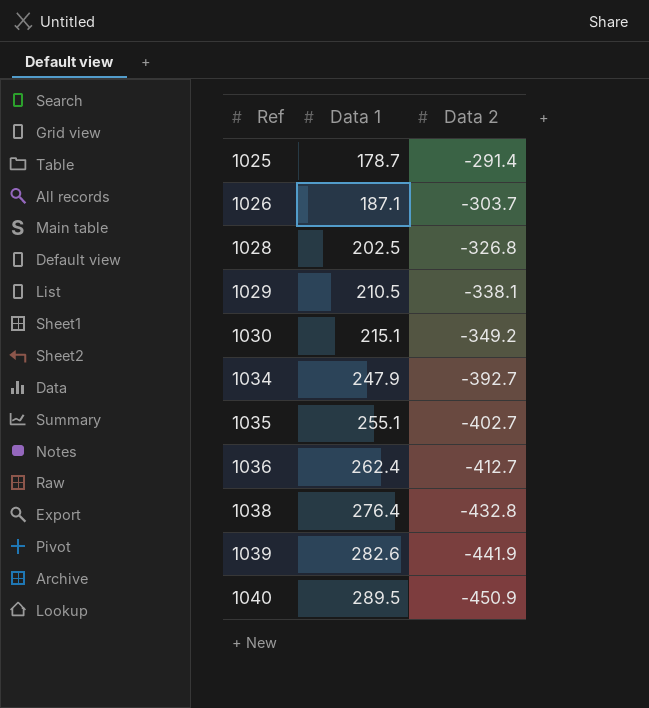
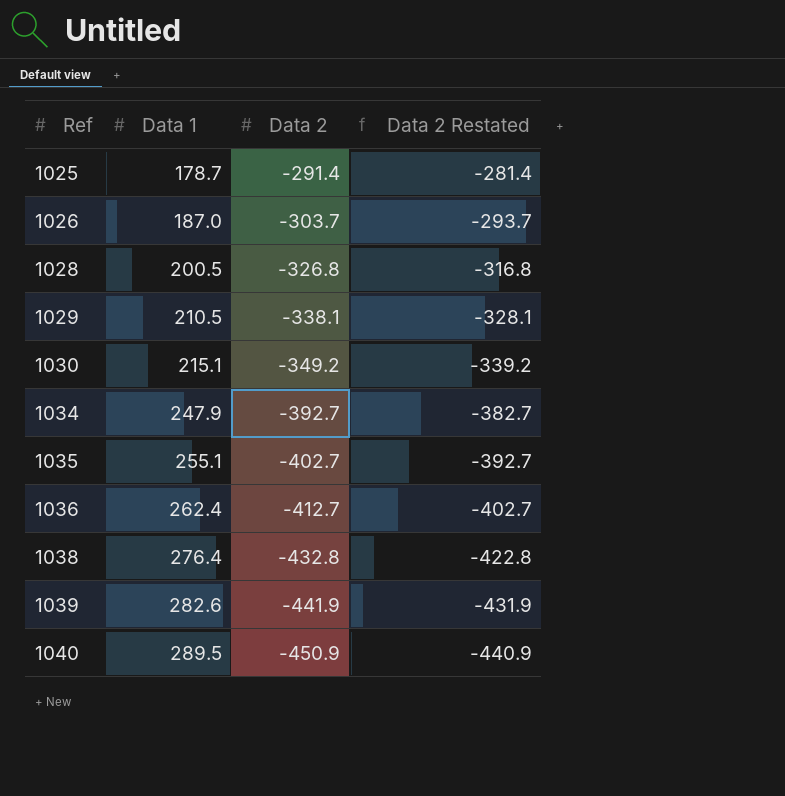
column Data 2 Restated | formula: none -> [Data 2] + 10
1026 | Data 1: 187.1 -> 187.0
1028 | Data 1: 202.5 -> 200.5

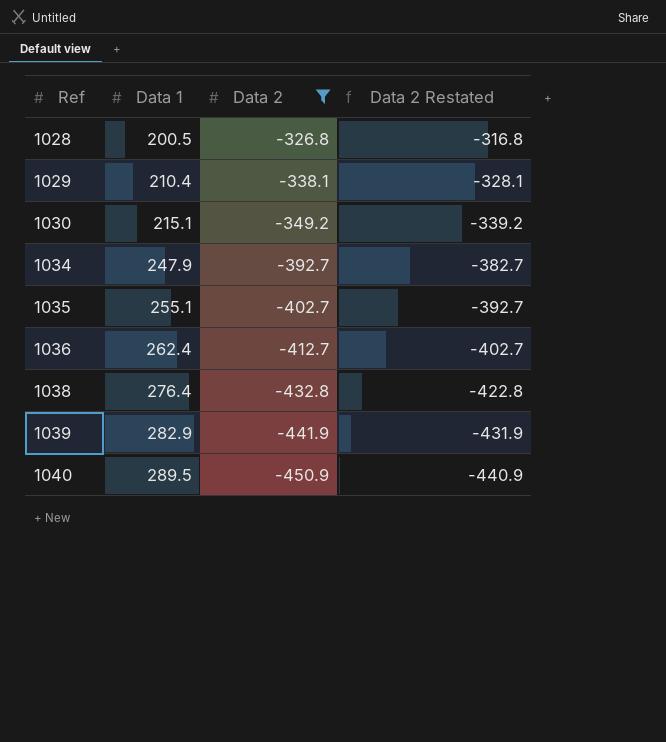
filter: none -> Data 2 <= -326.8
1029 | Data 1: 210.5 -> 210.4
1039 | Data 1: 282.6 -> 282.9

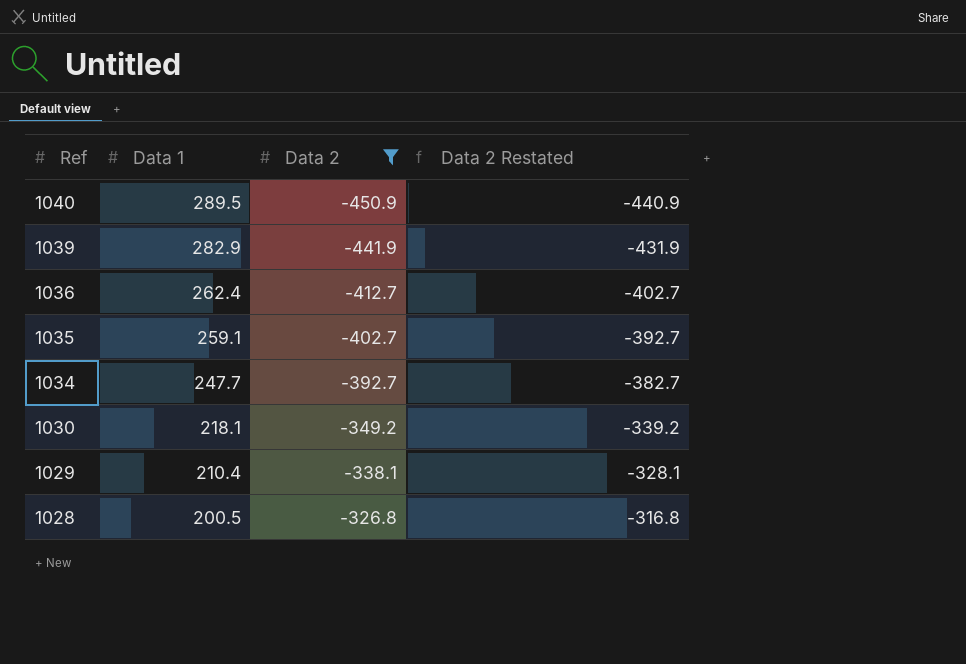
row order: Ref ascending -> Ref descending
row 1038: 276.4 | -432.8 | -422.8 -> none
1035 | Data 1: 255.1 -> 259.1
1034 | Data 1: 247.9 -> 247.7
1030 | Data 1: 215.1 -> 218.1

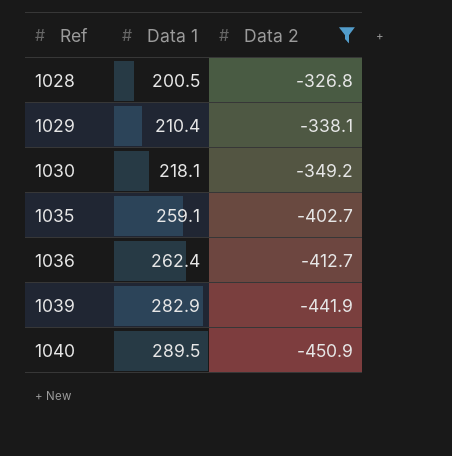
row order: Ref descending -> Ref ascending
column Data 2 Restated | formula: [Data 2] + 10 -> none
row 1034: 247.7 | -392.7 | -382.7 -> none

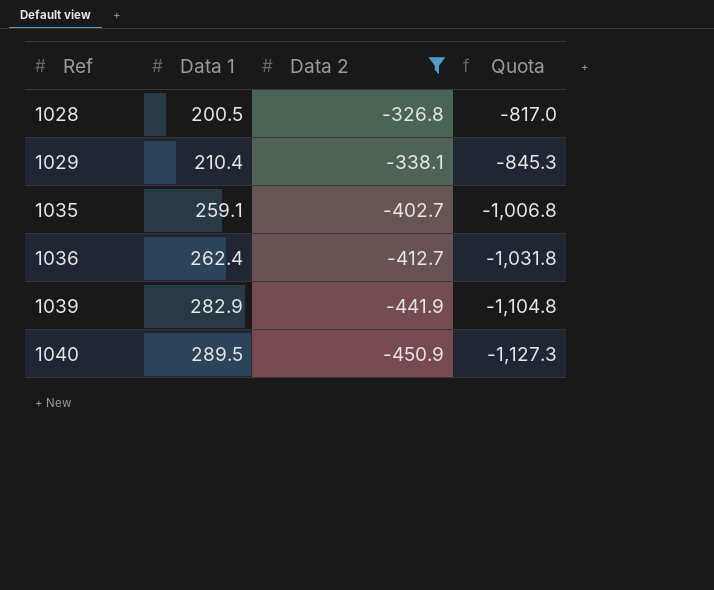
column Quota | formula: none -> [Data 2] * 2.5
row 1030: 218.1 | -349.2 -> none

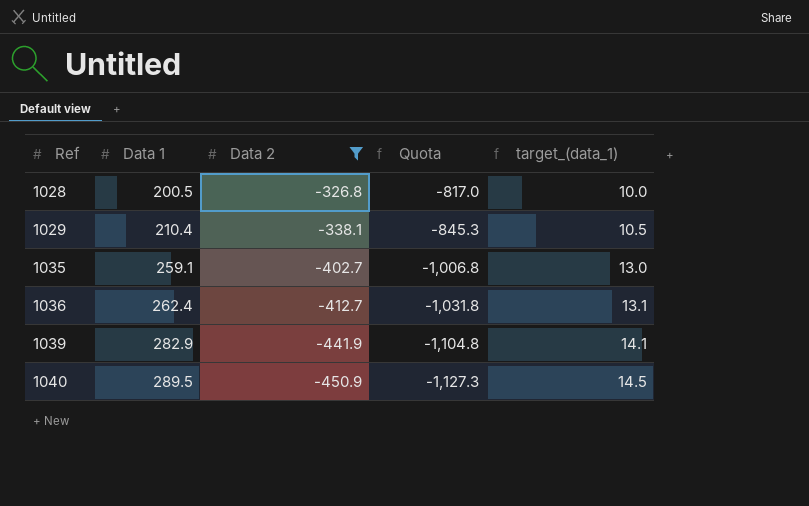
column target_(data_1) | formula: none -> [Data 1] * 0.05

